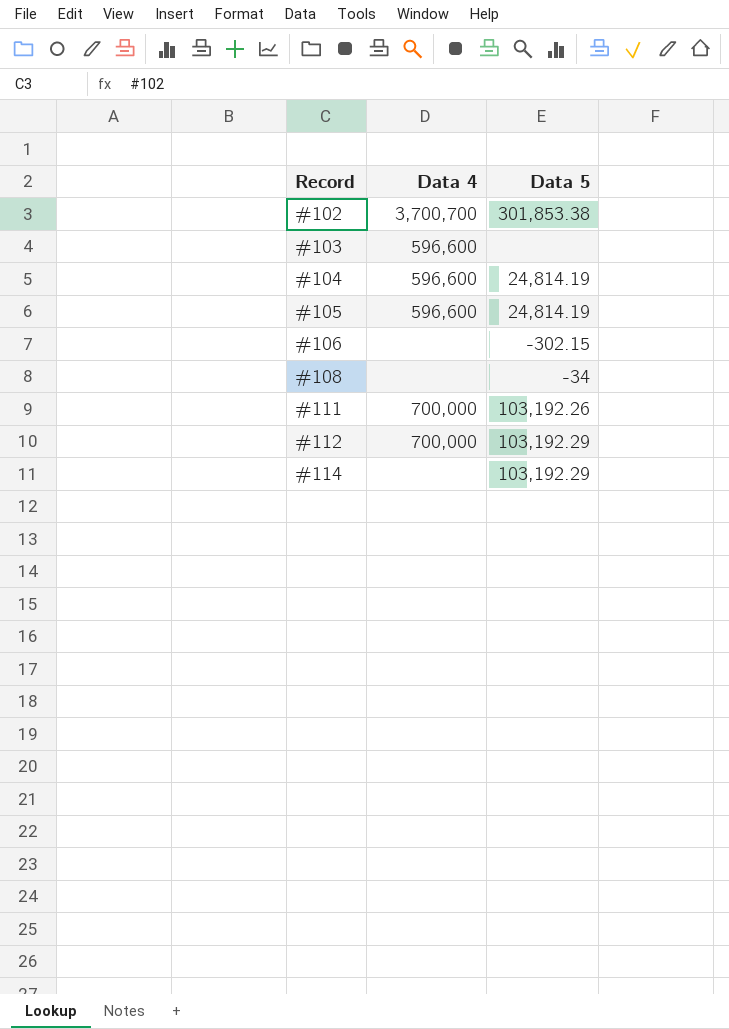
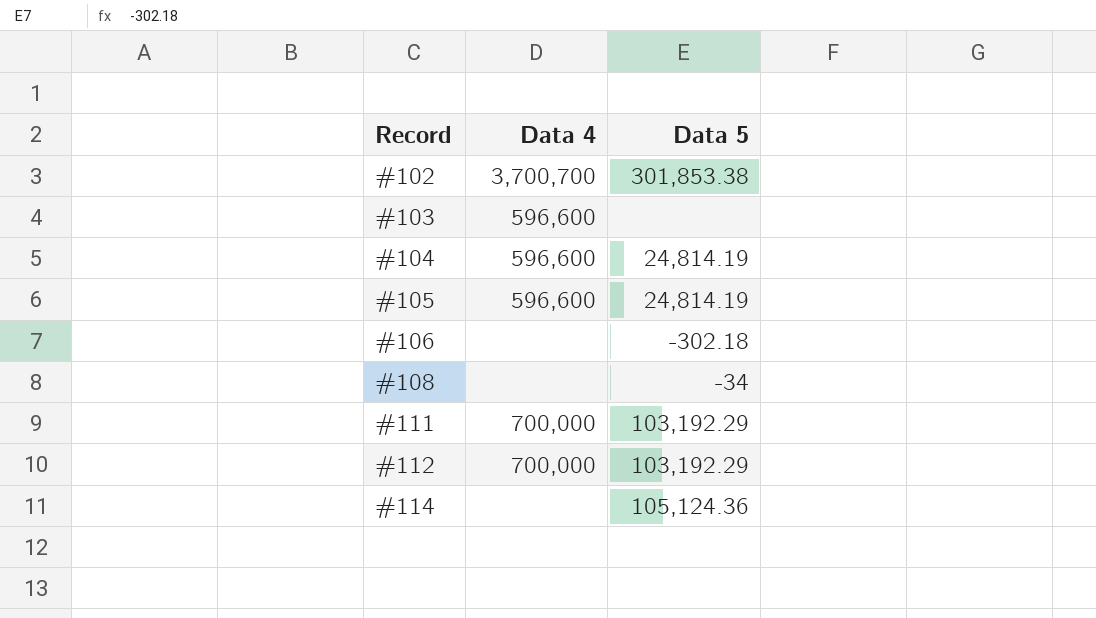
#106 | Data 5: -302.15 -> -302.18
#111 | Data 5: 103,192.26 -> 103,192.29
#114 | Data 5: 103,192.29 -> 105,124.36

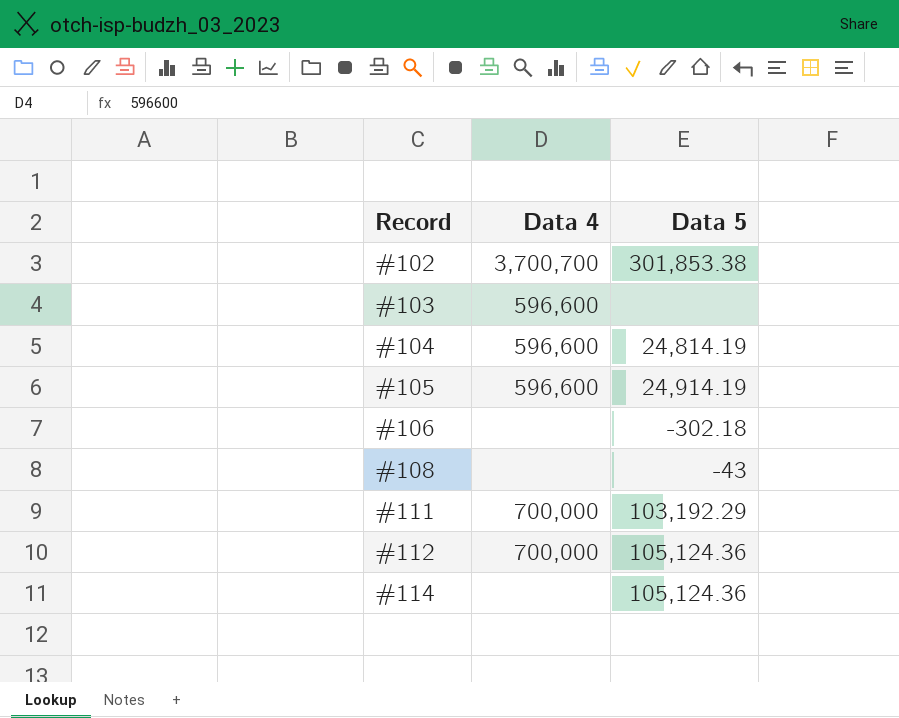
#105 | Data 5: 24,814.19 -> 24,914.19
#108 | Data 5: -34 -> -43
#112 | Data 5: 103,192.29 -> 105,124.36

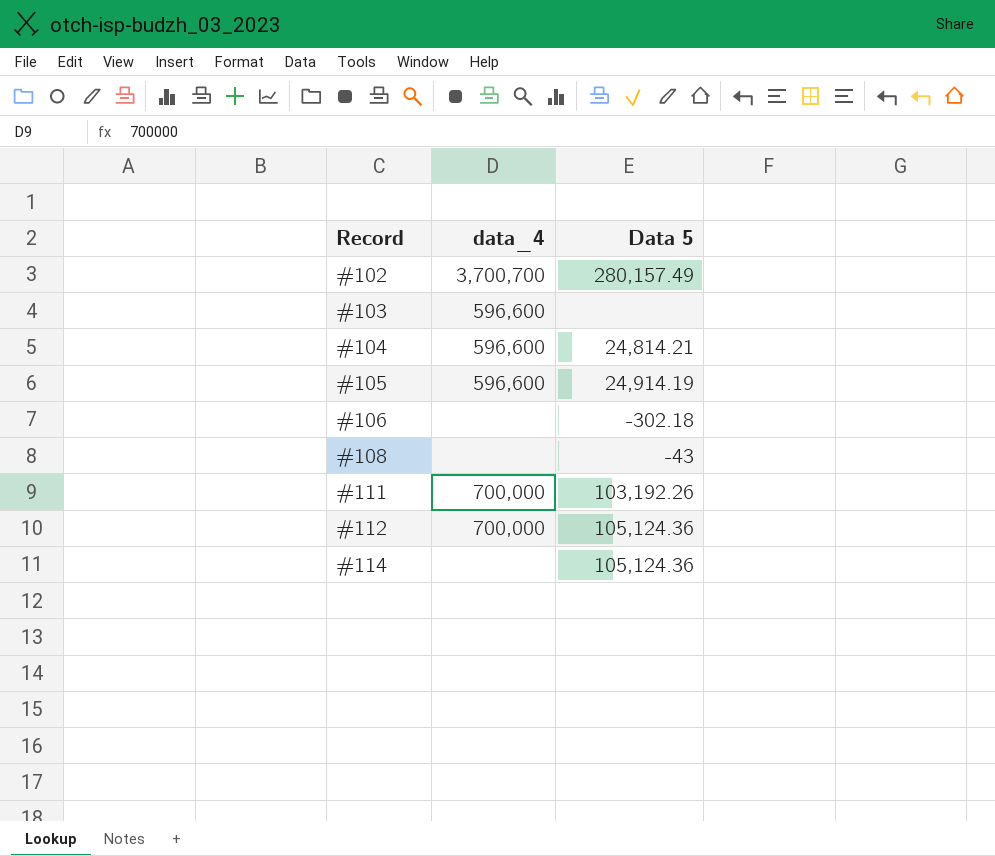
column name: Data 4 -> data_4
#102 | Data 5: 301,853.38 -> 280,157.49
#104 | Data 5: 24,814.19 -> 24,814.21
#111 | Data 5: 103,192.29 -> 103,192.26

